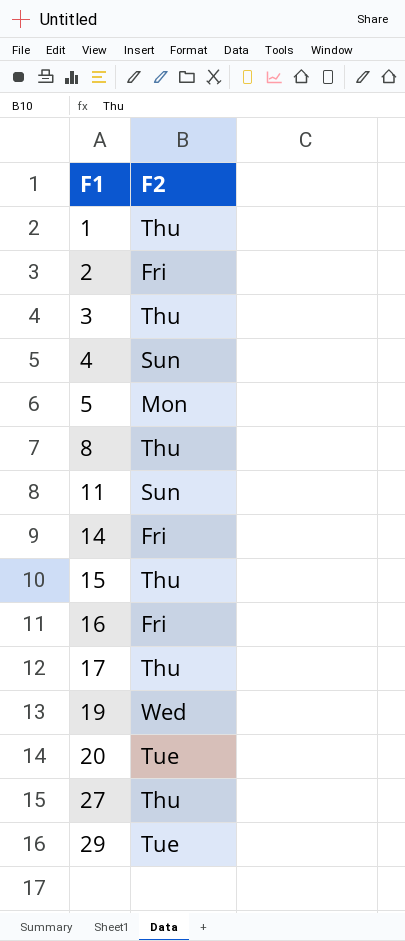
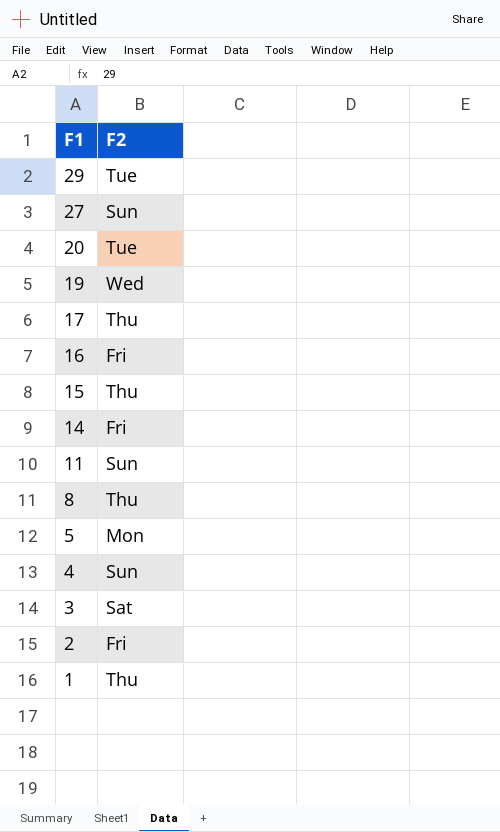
row order: F1 ascending -> F1 descending
27 | F2: Thu -> Sun
3 | F2: Thu -> Sat

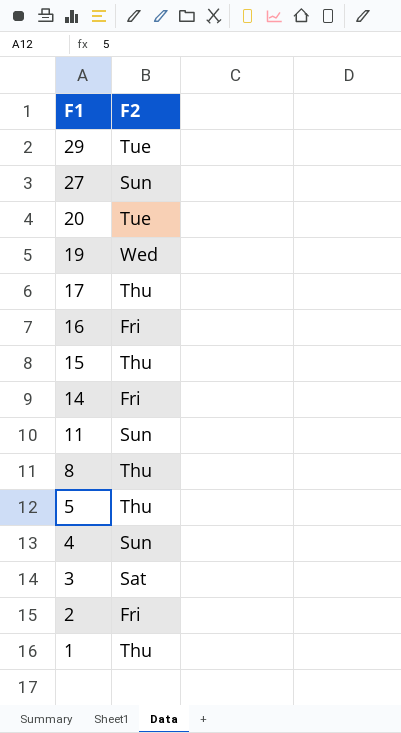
5 | F2: Mon -> Thu

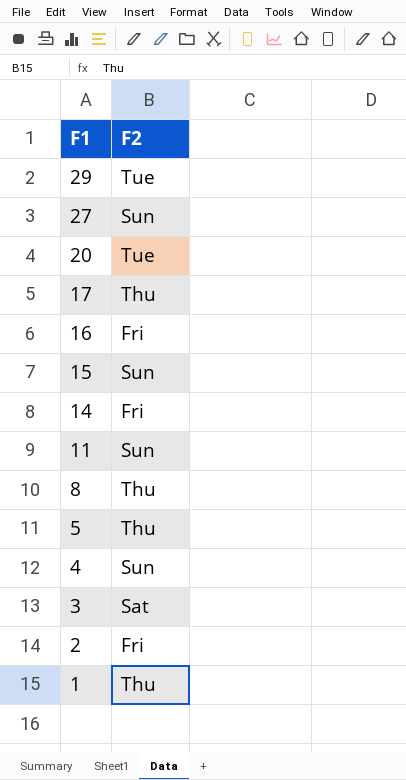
row 19: Wed -> none
15 | F2: Thu -> Sun

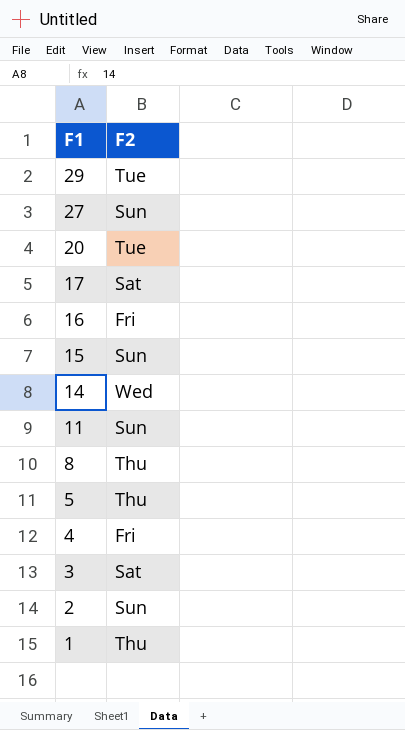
17 | F2: Thu -> Sat
14 | F2: Fri -> Wed
4 | F2: Sun -> Fri
2 | F2: Fri -> Sun

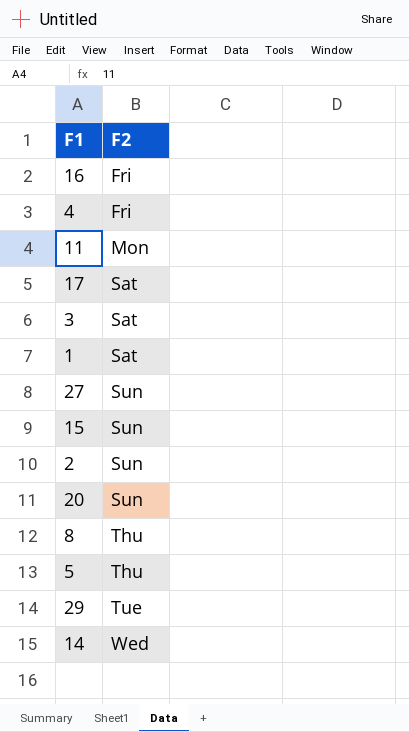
row order: F1 descending -> F2 ascending
11 | F2: Sun -> Mon
1 | F2: Thu -> Sat
20 | F2: Tue -> Sun

